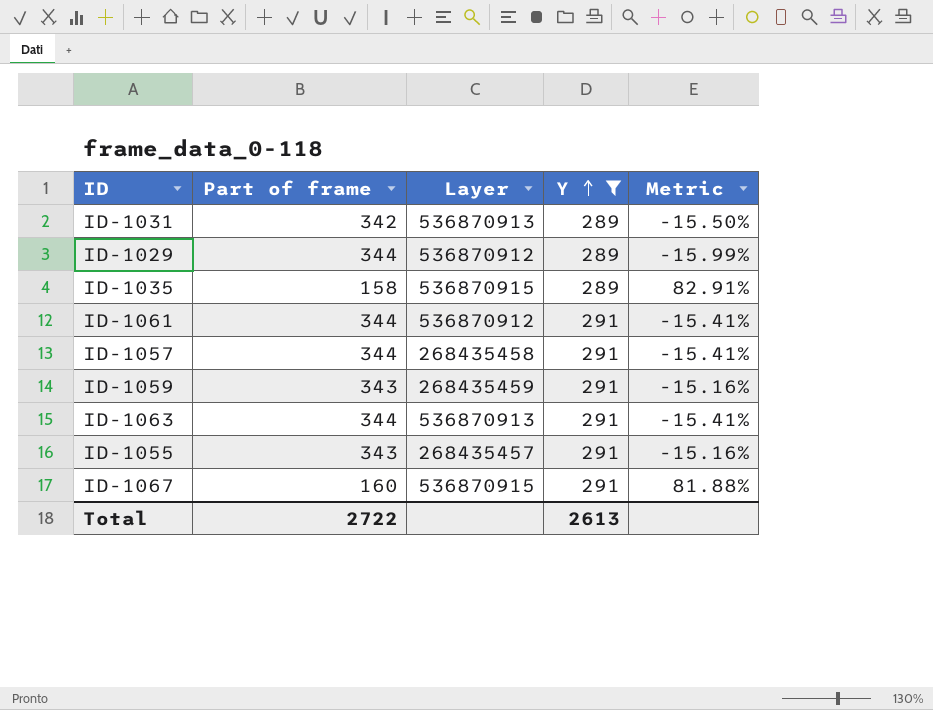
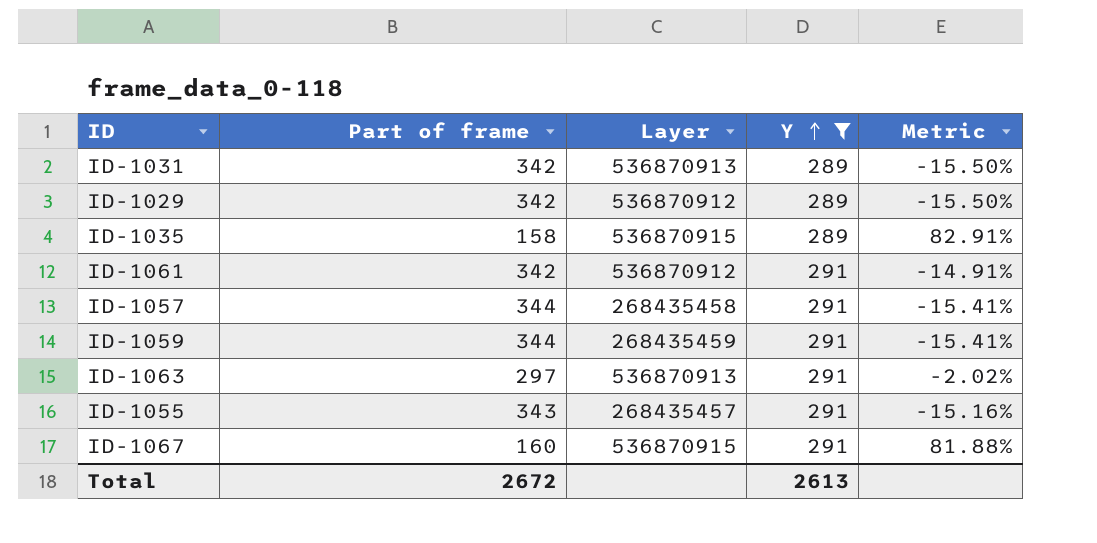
ID-1029 | Part of frame: 344 -> 342
ID-1029 | Metric: -15.99% -> -15.50%
ID-1061 | Part of frame: 344 -> 342
ID-1061 | Metric: -15.41% -> -14.91%
ID-1059 | Part of frame: 343 -> 344
ID-1059 | Metric: -15.16% -> -15.41%
ID-1063 | Part of frame: 344 -> 297
ID-1063 | Metric: -15.41% -> -2.02%
Total | Part of frame: 2722 -> 2672

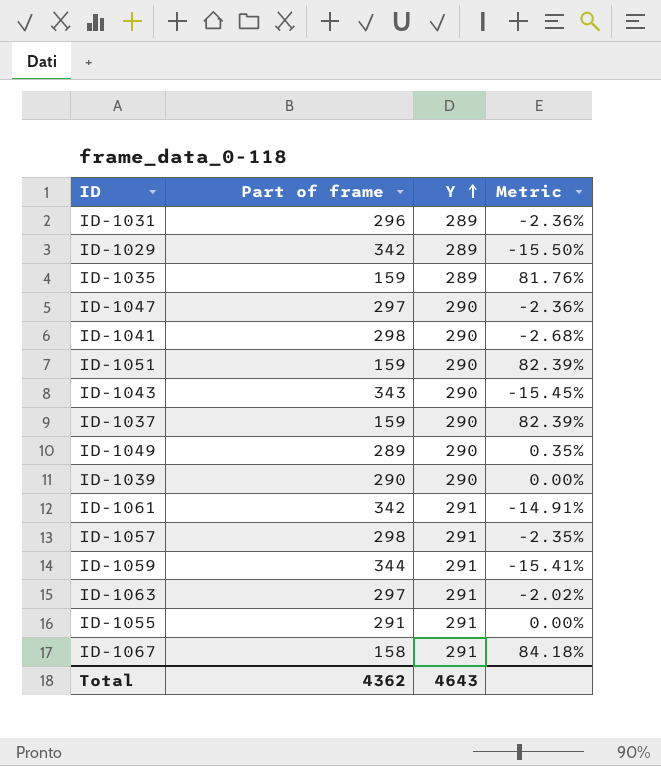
filter: Y != 290 -> none
column Layer | position: 3 -> none
ID-1031 | Part of frame: 342 -> 296
ID-1031 | Metric: -15.50% -> -2.36%
ID-1035 | Part of frame: 158 -> 159
ID-1035 | Metric: 82.91% -> 81.76%
ID-1057 | Part of frame: 344 -> 298
ID-1057 | Metric: -15.41% -> -2.35%
ID-1055 | Part of frame: 343 -> 291
ID-1055 | Metric: -15.16% -> 0.00%
ID-1067 | Part of frame: 160 -> 158
ID-1067 | Metric: 81.88% -> 84.18%
Total | Part of frame: 2672 -> 4362
Total | Y: 2613 -> 4643

